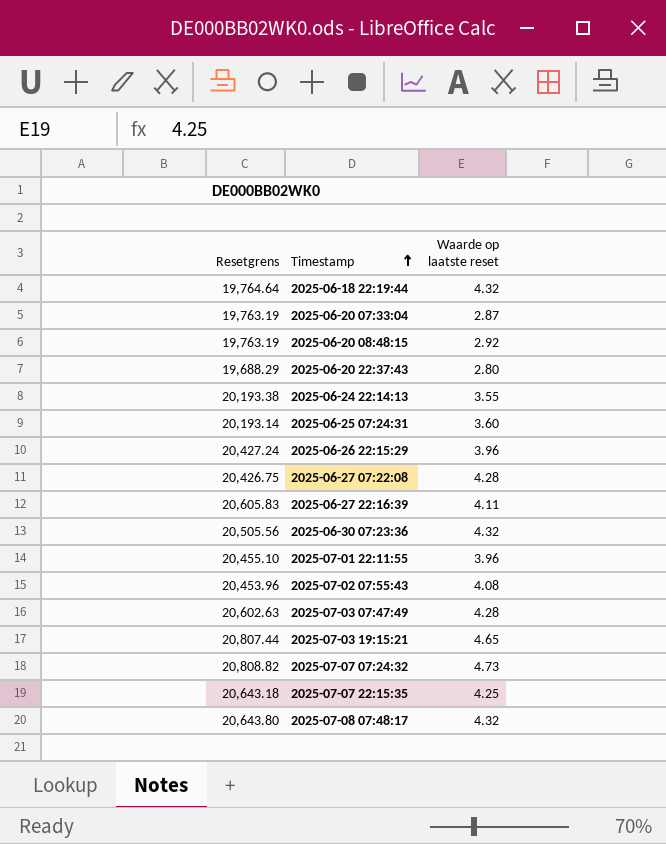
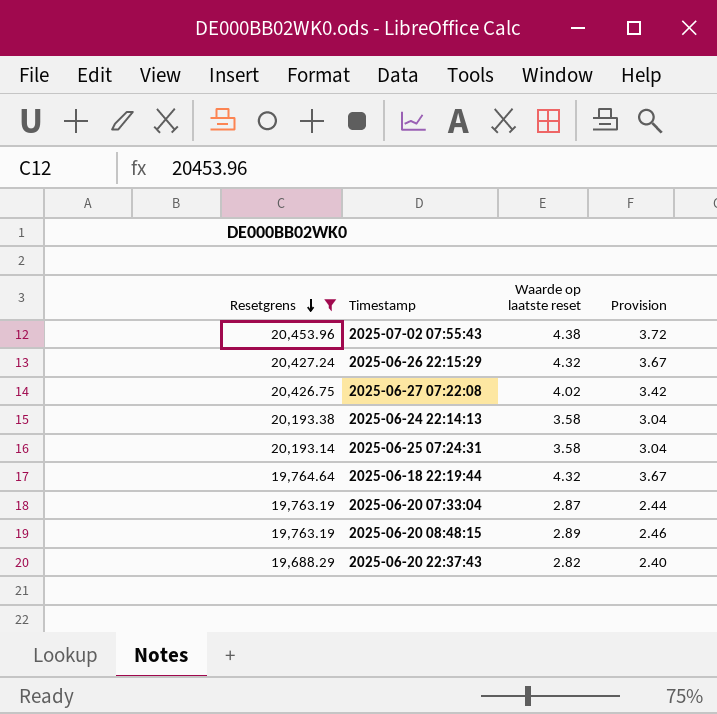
filter: none -> Resetgrens <= 20,453.96
row order: Timestamp ascending -> Resetgrens descending
column Provision | formula: none -> [Waarde op laatste reset] * 0.85
2025-07-02 07:55:43 | Waarde op laatste reset: 4.08 -> 4.38
2025-06-26 22:15:29 | Waarde op laatste reset: 3.96 -> 4.32
2025-06-27 07:22:08 | Waarde op laatste reset: 4.28 -> 4.02
2025-06-24 22:14:13 | Waarde op laatste reset: 3.55 -> 3.58
2025-06-25 07:24:31 | Waarde op laatste reset: 3.60 -> 3.58
2025-06-20 08:48:15 | Waarde op laatste reset: 2.92 -> 2.89
2025-06-20 22:37:43 | Waarde op laatste reset: 2.80 -> 2.82

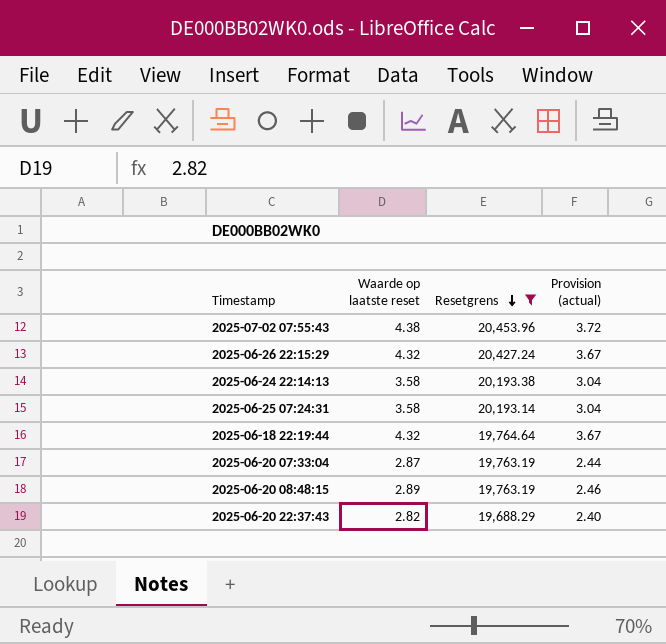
column Resetgrens | position: 1 -> 3
column name: Provision -> Provision (actual)
row 2025-06-27 07:22:08: 20,426.75 | 4.02 | 3.42 -> none

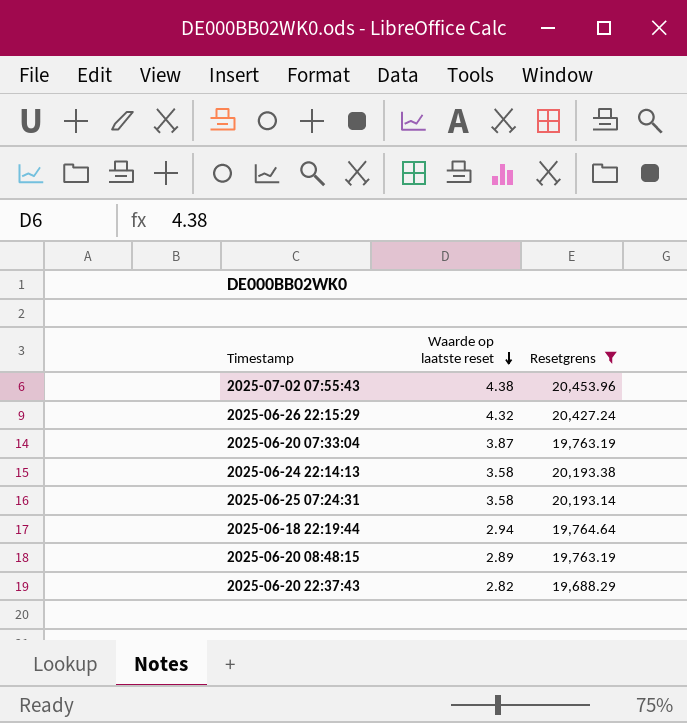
row order: Resetgrens descending -> Waarde op laatste reset descending
column Provision (actual) | formula: [Waarde op laatste reset] * 0.85 -> none
2025-06-20 07:33:04 | Waarde op laatste reset: 2.87 -> 3.87
2025-06-18 22:19:44 | Waarde op laatste reset: 4.32 -> 2.94

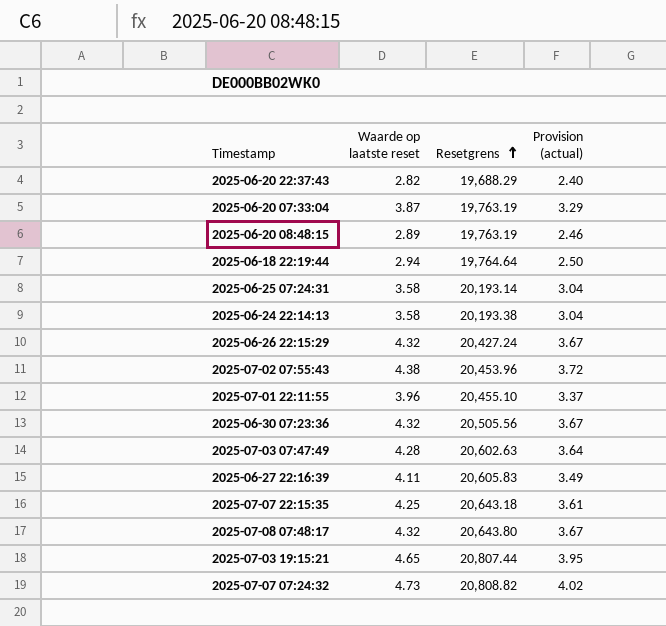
filter: Resetgrens <= 20,453.96 -> none
row order: Waarde op laatste reset descending -> Resetgrens ascending
column Provision (actual) | formula: none -> [Waarde op laatste reset] * 0.85

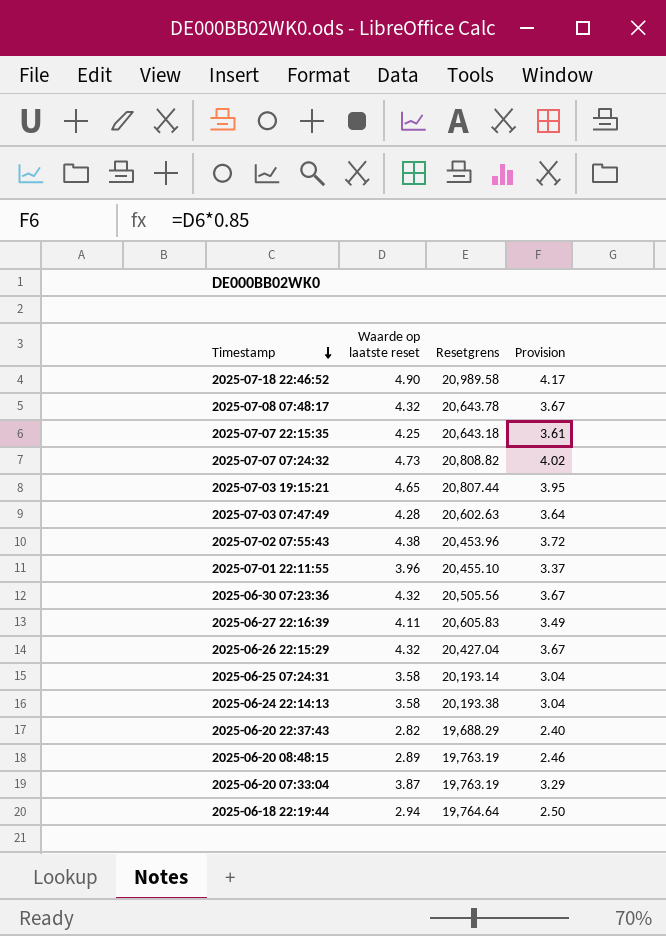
row order: Resetgrens ascending -> Timestamp descending
column name: Provision (actual) -> Provision
row 2025-07-18 22:46:52: none -> 4.90 | 20,989.58 | 4.17
2025-07-08 07:48:17 | Resetgrens: 20,643.80 -> 20,643.78
2025-06-26 22:15:29 | Resetgrens: 20,427.24 -> 20,427.04

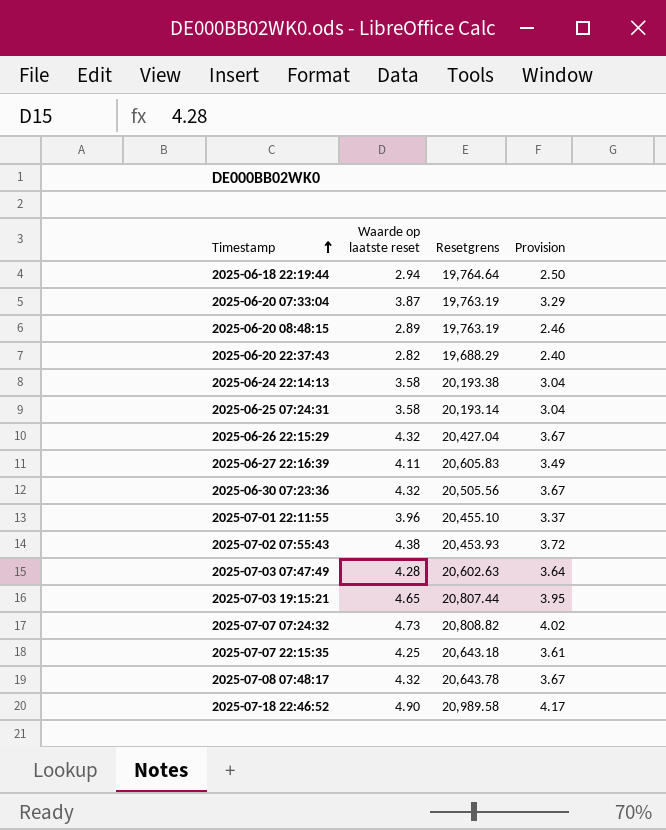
row order: Timestamp descending -> Timestamp ascending
2025-07-02 07:55:43 | Resetgrens: 20,453.96 -> 20,453.93

